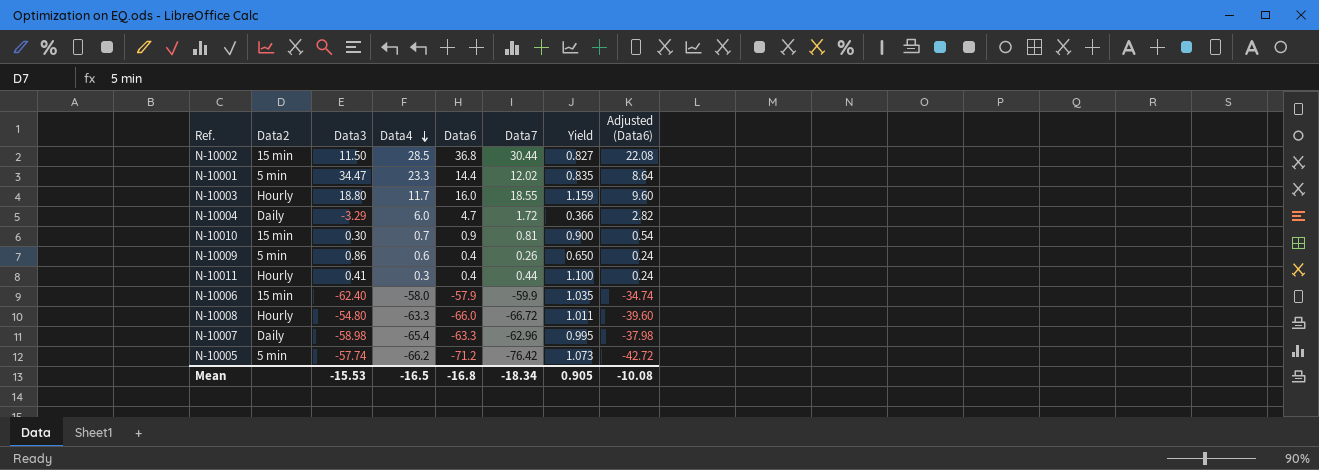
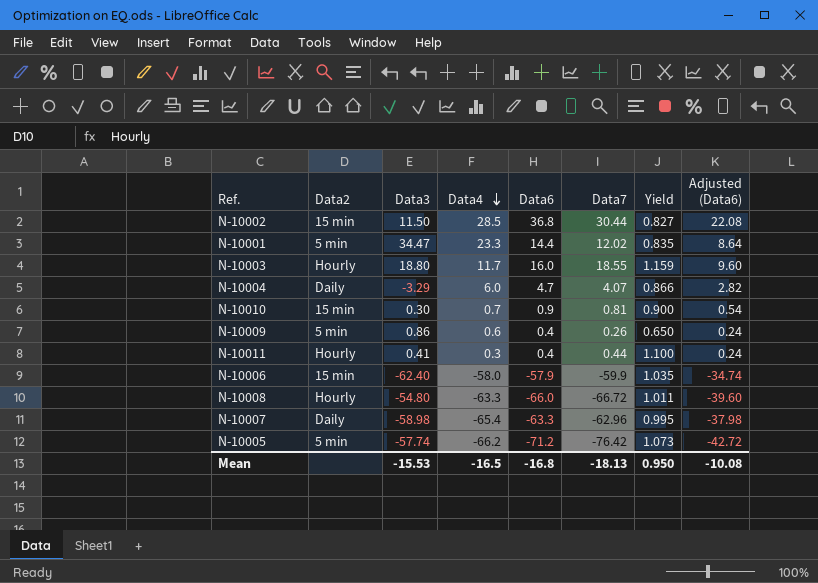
N-10004 | Data7: 1.72 -> 4.07
N-10004 | Yield: 0.366 -> 0.866
Mean | Data7: -18.34 -> -18.13
Mean | Yield: 0.905 -> 0.950

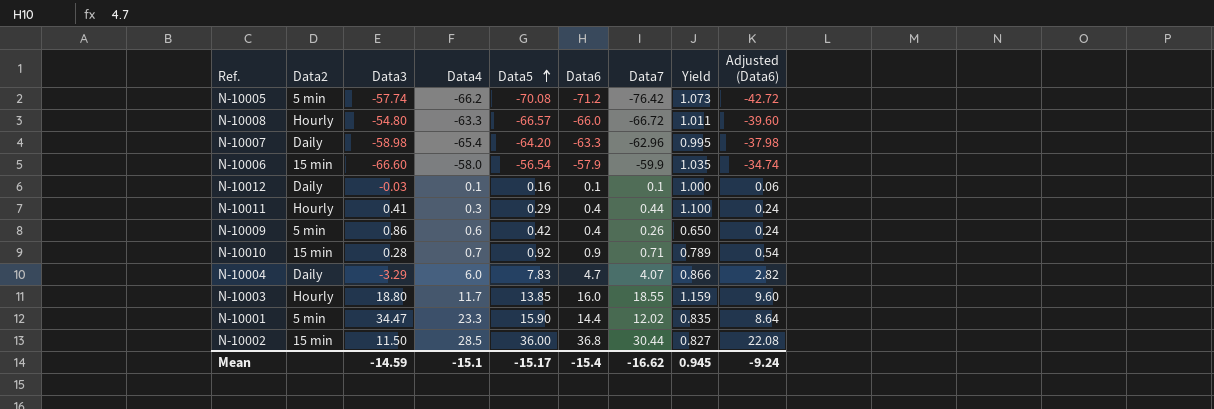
row order: Data4 descending -> Data5 ascending
column Data5 | position: none -> 5
N-10006 | Data3: -62.40 -> -66.60
row N-10012: none -> Daily | -0.03 | 0.1 | 0.16 | 0.1 | 0.1 | 1.000 | 0.06
N-10010 | Data3: 0.30 -> 0.28
N-10010 | Data7: 0.81 -> 0.71
N-10010 | Yield: 0.900 -> 0.789
Mean | Data3: -15.53 -> -14.59
Mean | Data4: -16.5 -> -15.1
Mean | Data6: -16.8 -> -15.4
Mean | Data7: -18.13 -> -16.62
Mean | Yield: 0.950 -> 0.945
Mean | Adjusted (Data6): -10.08 -> -9.24

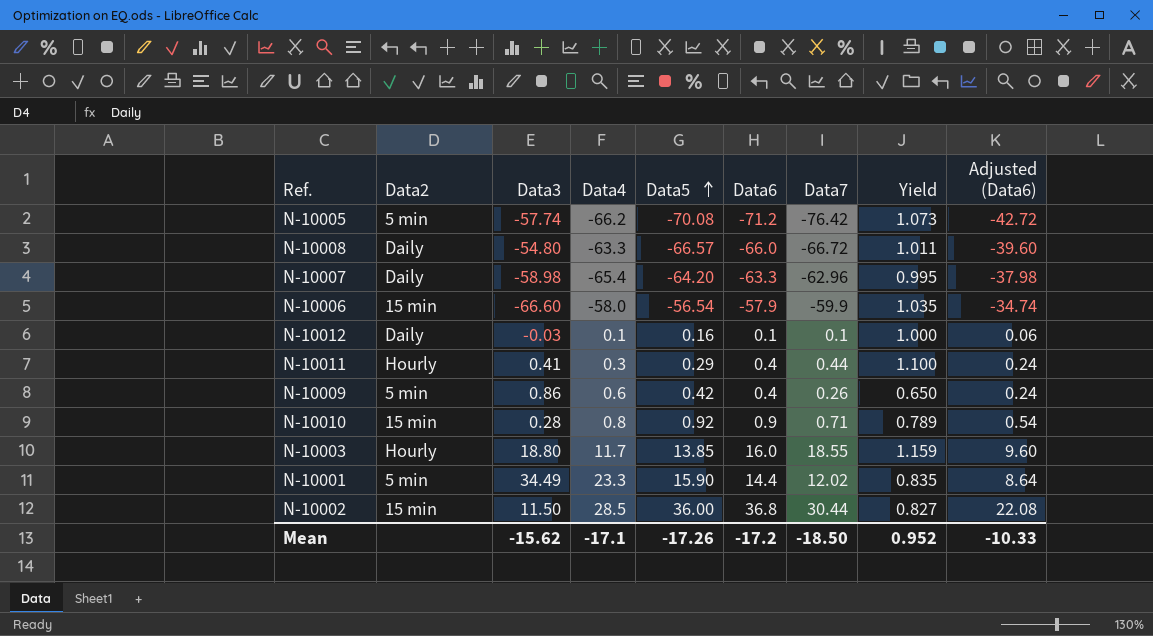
row N-10004: Daily | -3.29 | 6.0 | 7.83 | 4.7 | 4.07 | 0.866 | 2.82 -> none
N-10008 | Data2: Hourly -> Daily
N-10010 | Data4: 0.7 -> 0.8
N-10001 | Data3: 34.47 -> 34.49
Mean | Data3: -14.59 -> -15.62
Mean | Data4: -15.1 -> -17.1
Mean | Data5: -15.17 -> -17.26
Mean | Data6: -15.4 -> -17.2
Mean | Data7: -16.62 -> -18.50
Mean | Yield: 0.945 -> 0.952
Mean | Adjusted (Data6): -9.24 -> -10.33

